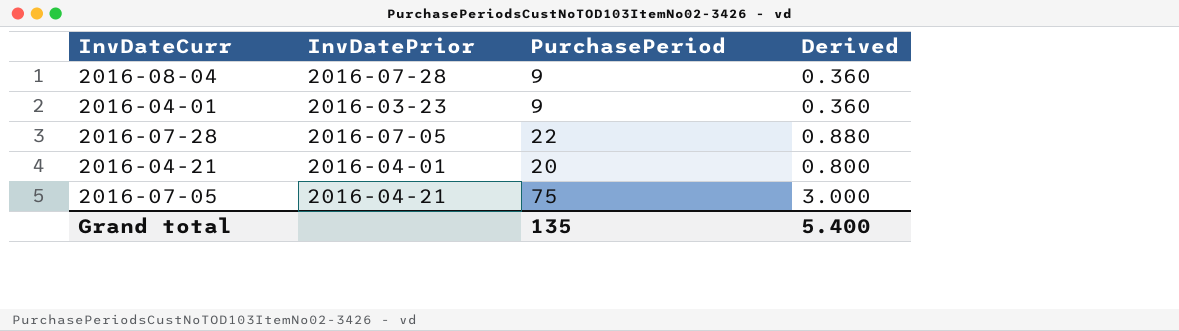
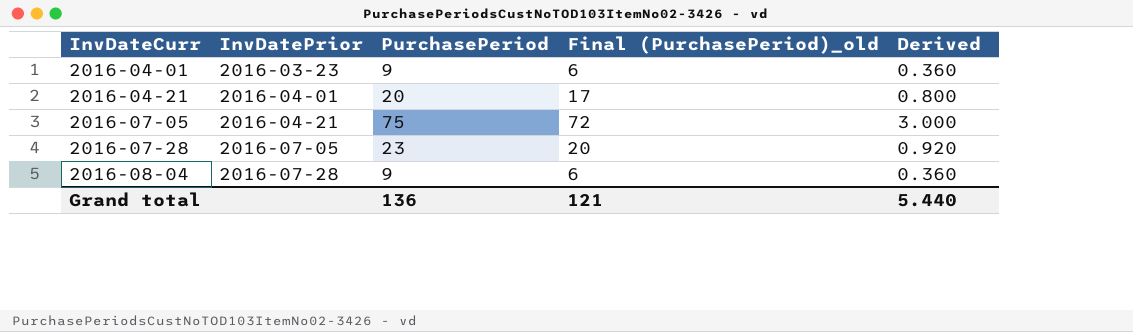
row order: none -> InvDateCurr ascending
column Final (PurchasePeriod)_old | formula: none -> [PurchasePeriod] - 3
2016-07-28 | PurchasePeriod: 22 -> 23
2016-07-28 | Derived: 0.880 -> 0.920
Grand total | PurchasePeriod: 135 -> 136
Grand total | Derived: 5.400 -> 5.440

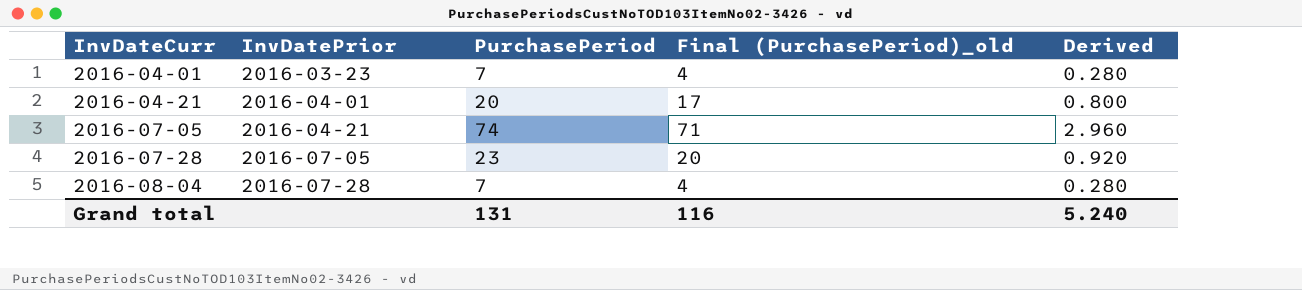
2016-04-01 | PurchasePeriod: 9 -> 7
2016-04-01 | Final (PurchasePeriod)_old: 6 -> 4
2016-04-01 | Derived: 0.360 -> 0.280
2016-07-05 | PurchasePeriod: 75 -> 74
2016-07-05 | Final (PurchasePeriod)_old: 72 -> 71
2016-07-05 | Derived: 3.000 -> 2.960
2016-08-04 | PurchasePeriod: 9 -> 7
2016-08-04 | Final (PurchasePeriod)_old: 6 -> 4
2016-08-04 | Derived: 0.360 -> 0.280
Grand total | PurchasePeriod: 136 -> 131
Grand total | Final (PurchasePeriod)_old: 121 -> 116
Grand total | Derived: 5.440 -> 5.240

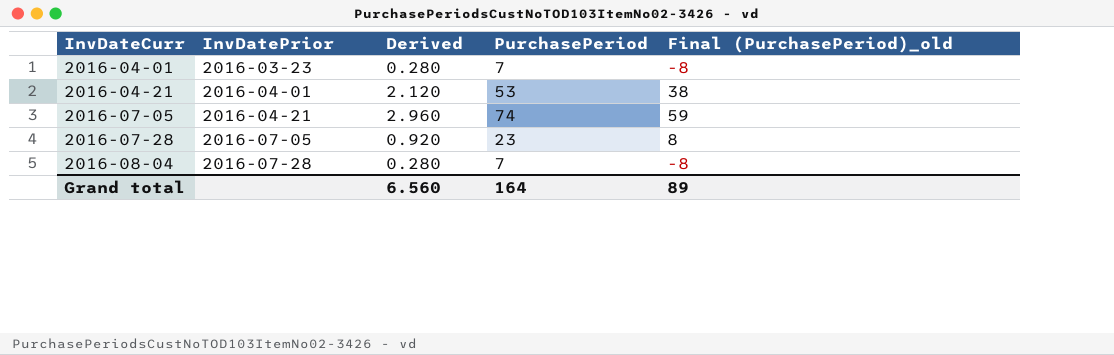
column Derived | position: 5 -> 3
column Final (PurchasePeriod)_old | formula: [PurchasePeriod] - 3 -> [PurchasePeriod] - 15
2016-04-21 | Derived: 0.800 -> 2.120
2016-04-21 | PurchasePeriod: 20 -> 53
Grand total | Derived: 5.240 -> 6.560
Grand total | PurchasePeriod: 131 -> 164
Grand total | Final (PurchasePeriod)_old: 116 -> 89

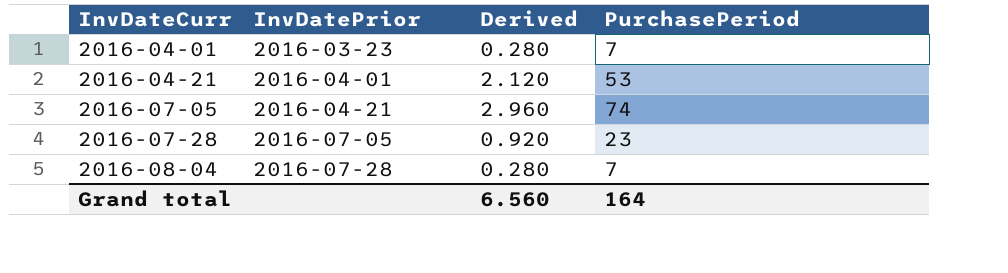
column Final (PurchasePeriod)_old | formula: [PurchasePeriod] - 15 -> none

